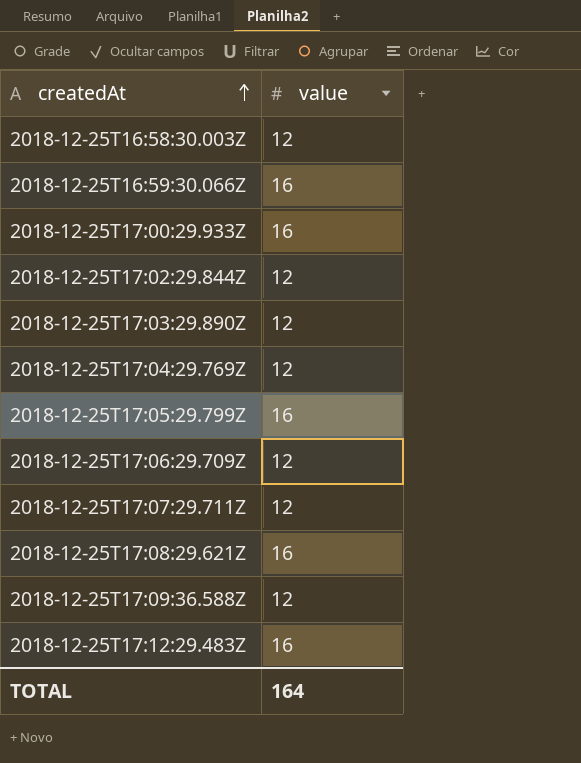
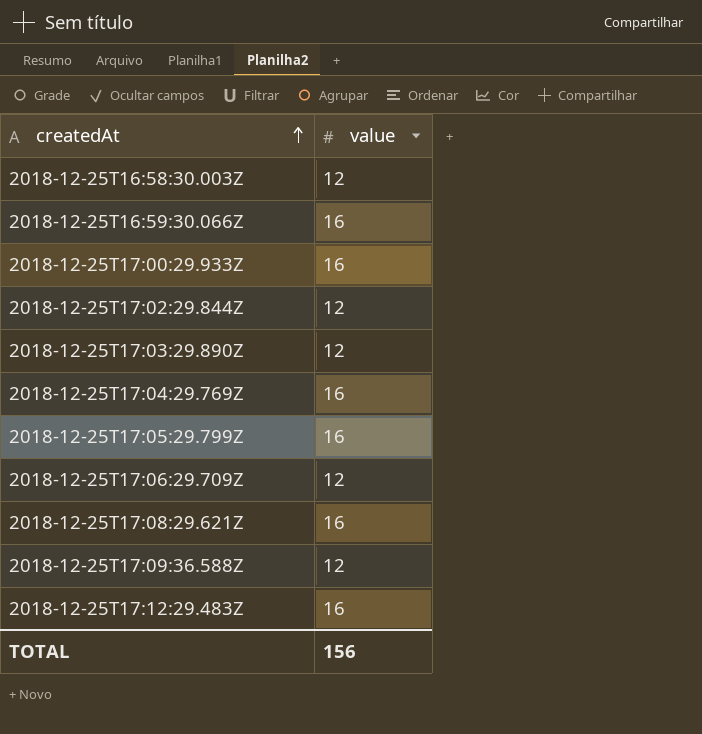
row 2018-12-25T17:07:29.711Z: 12 -> none
2018-12-25T17:04:29.769Z | value: 12 -> 16
TOTAL | value: 164 -> 156

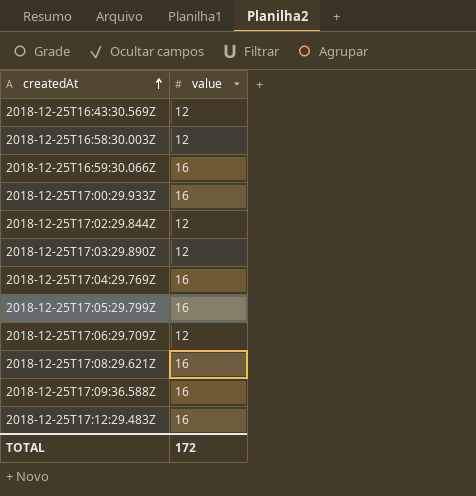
row 2018-12-25T16:43:30.569Z: none -> 12
2018-12-25T17:09:36.588Z | value: 12 -> 16
TOTAL | value: 156 -> 172

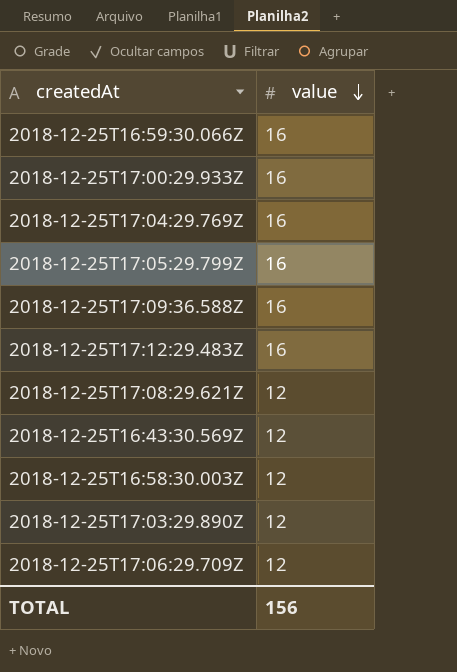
row order: createdAt ascending -> value descending
row 2018-12-25T17:02:29.844Z: 12 -> none
2018-12-25T17:08:29.621Z | value: 16 -> 12
TOTAL | value: 172 -> 156

